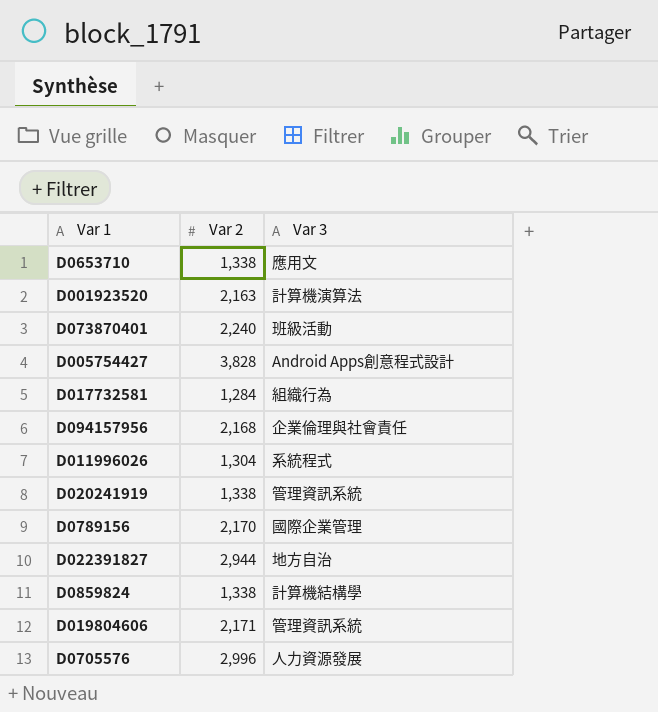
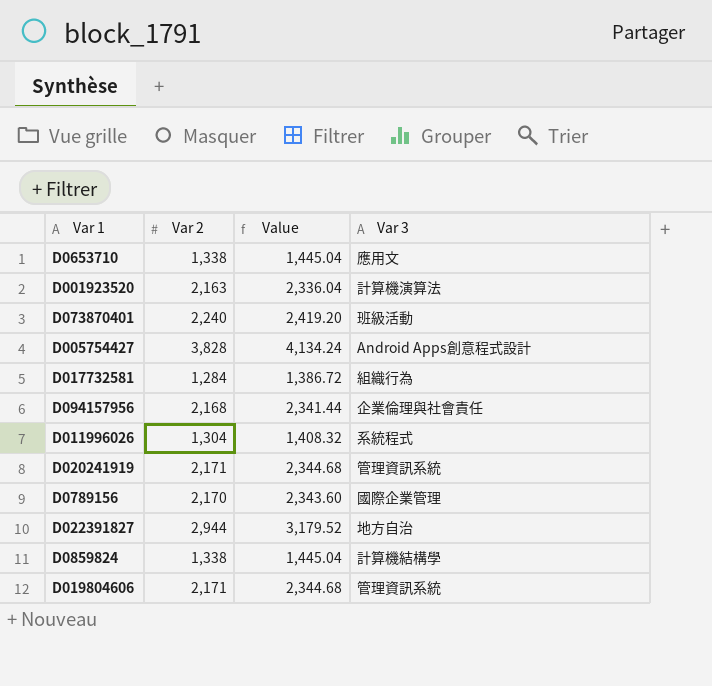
column Value | formula: none -> [Var 2] * 1.08
row D0705576: 2,996 | 人力資源發展 -> none
D020241919 | Var 2: 1,338 -> 2,171

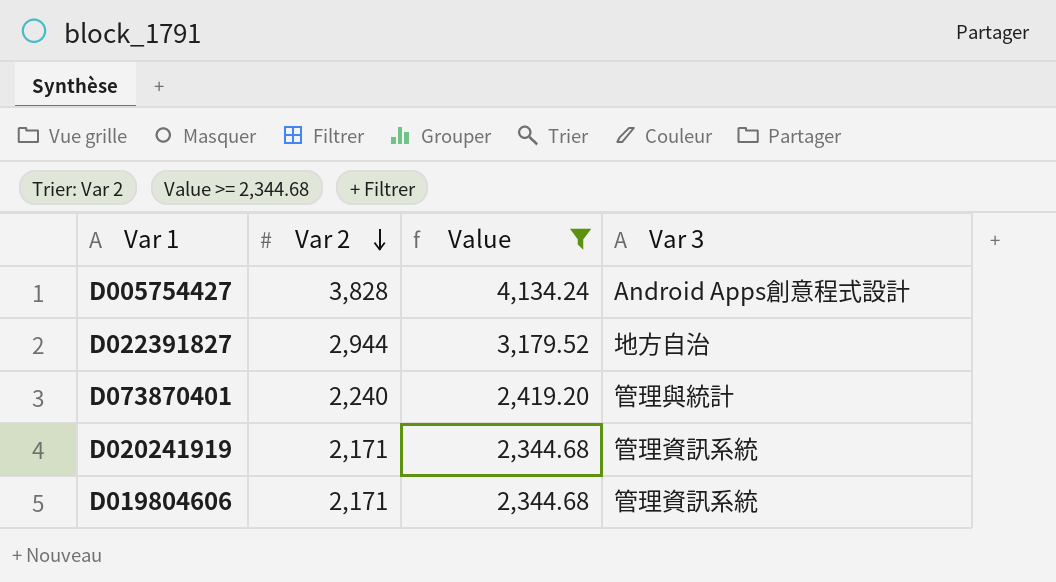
filter: none -> Value >= 2,344.68
row order: none -> Var 2 descending
D073870401 | Var 3: 班級活動 -> 管理與統計

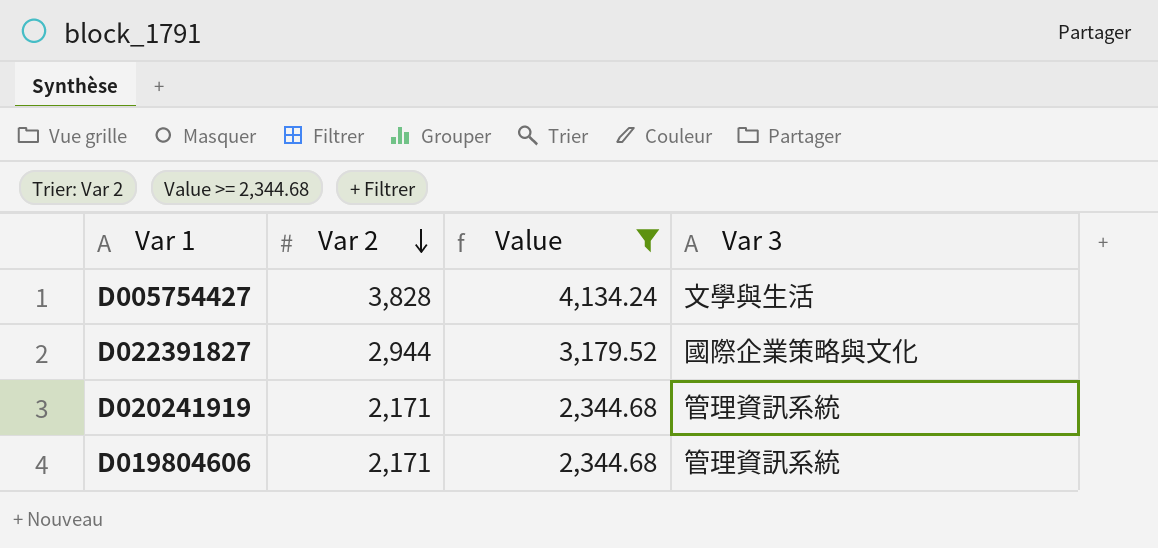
row D073870401: 2,240 | 2,419.20 | 管理與統計 -> none
D005754427 | Var 3: Android Apps創意程式設計 -> 文學與生活
D022391827 | Var 3: 地方自治 -> 國際企業策略與文化

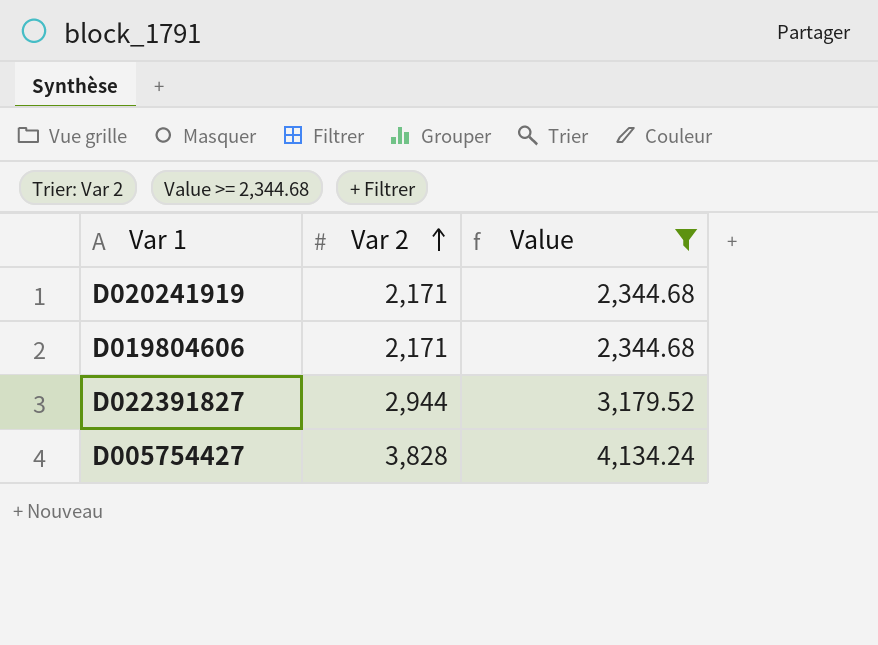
row order: Var 2 descending -> Var 2 ascending
column Var 3 | position: 4 -> none

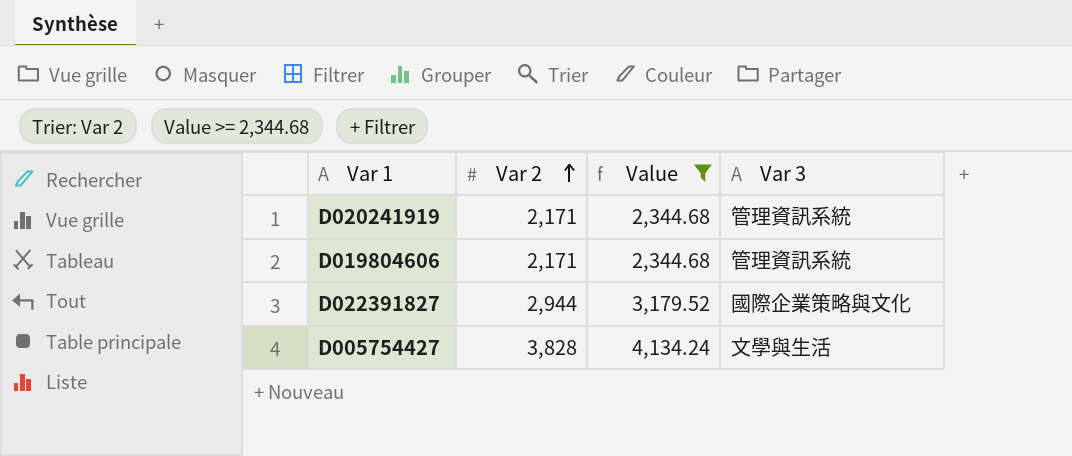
column Var 3 | position: none -> 4

